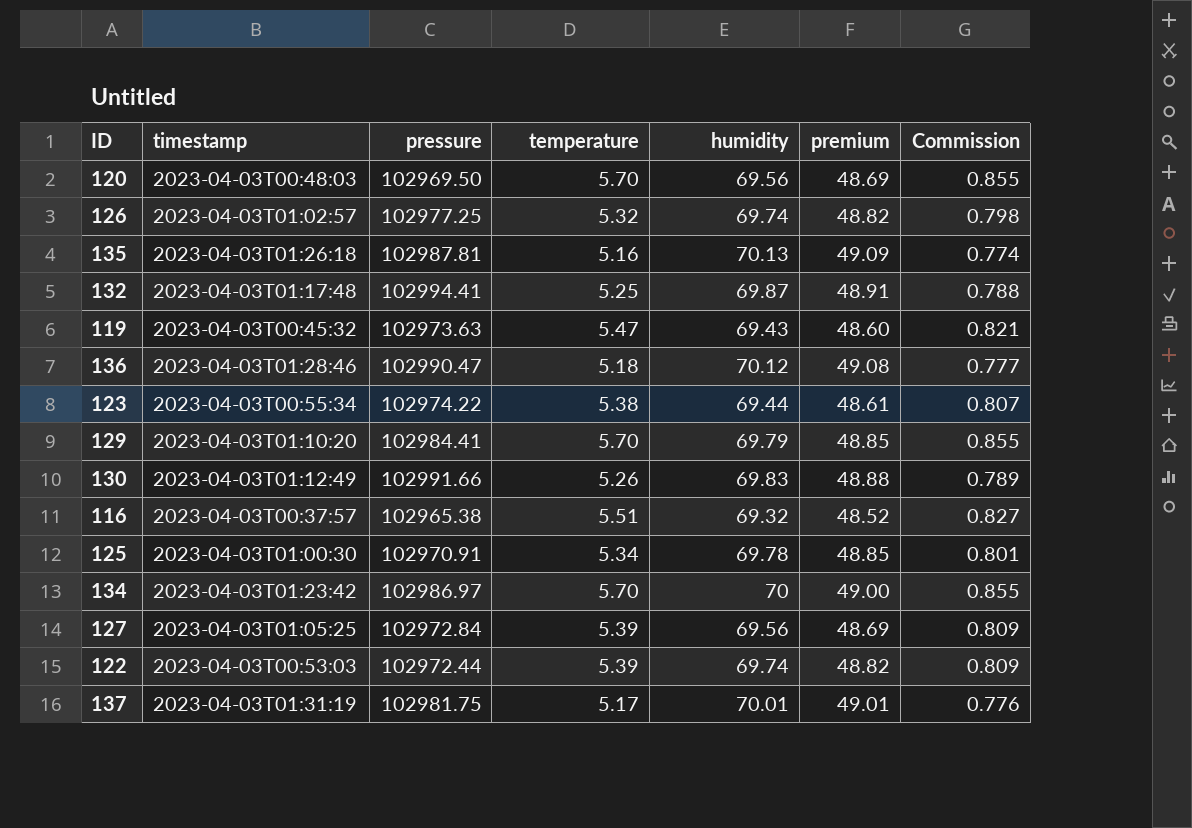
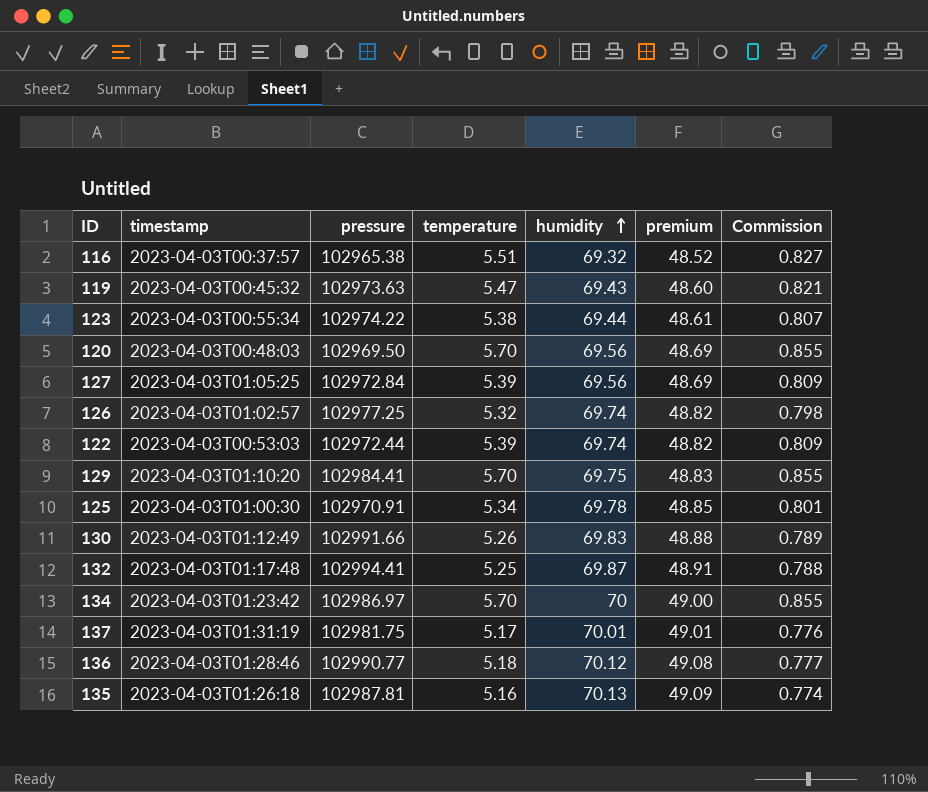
row order: none -> humidity ascending
129 | humidity: 69.79 -> 69.75
129 | premium: 48.85 -> 48.83
136 | pressure: 102990.47 -> 102990.77

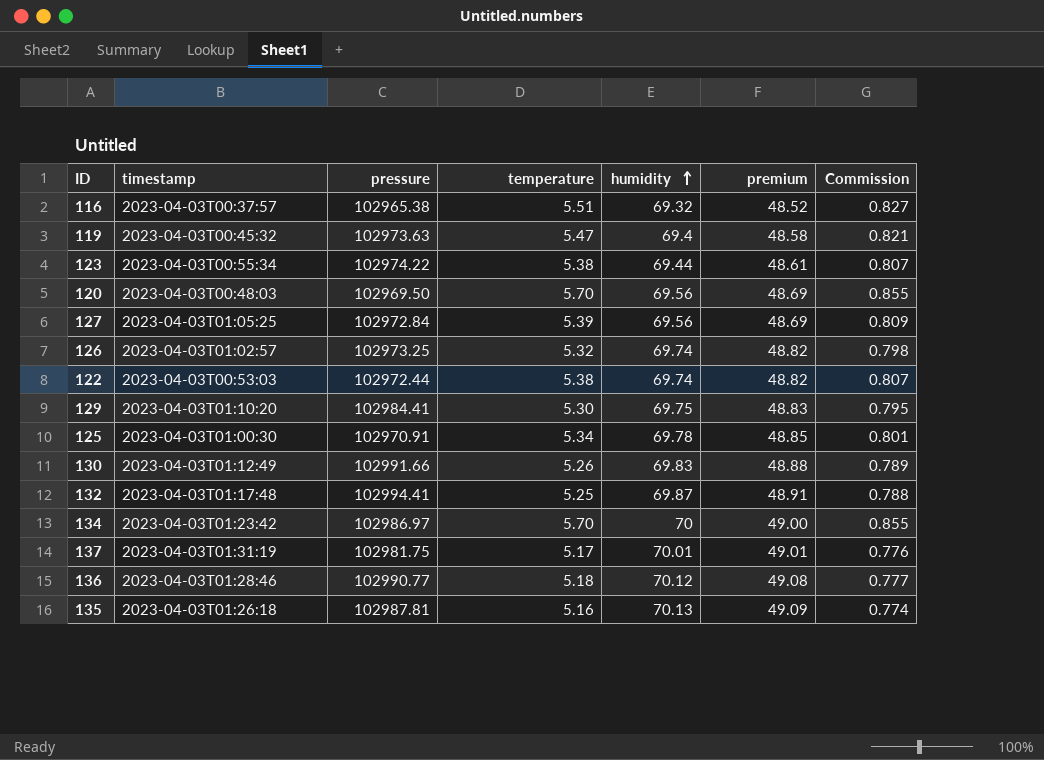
119 | humidity: 69.43 -> 69.4
119 | premium: 48.60 -> 48.58
126 | pressure: 102977.25 -> 102973.25
122 | temperature: 5.39 -> 5.38
122 | Commission: 0.809 -> 0.807
129 | temperature: 5.70 -> 5.30
129 | Commission: 0.855 -> 0.795

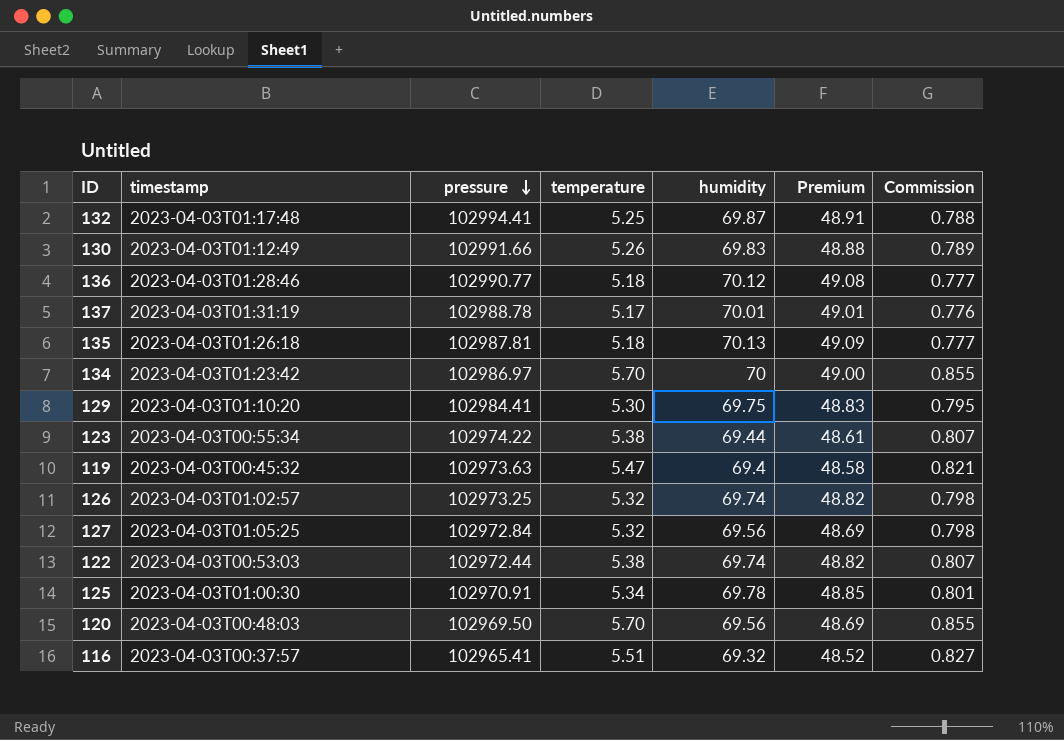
row order: humidity ascending -> pressure descending
column name: premium -> Premium
137 | pressure: 102981.75 -> 102988.78
135 | temperature: 5.16 -> 5.18
135 | Commission: 0.774 -> 0.777
127 | temperature: 5.39 -> 5.32
127 | Commission: 0.809 -> 0.798
116 | pressure: 102965.38 -> 102965.41

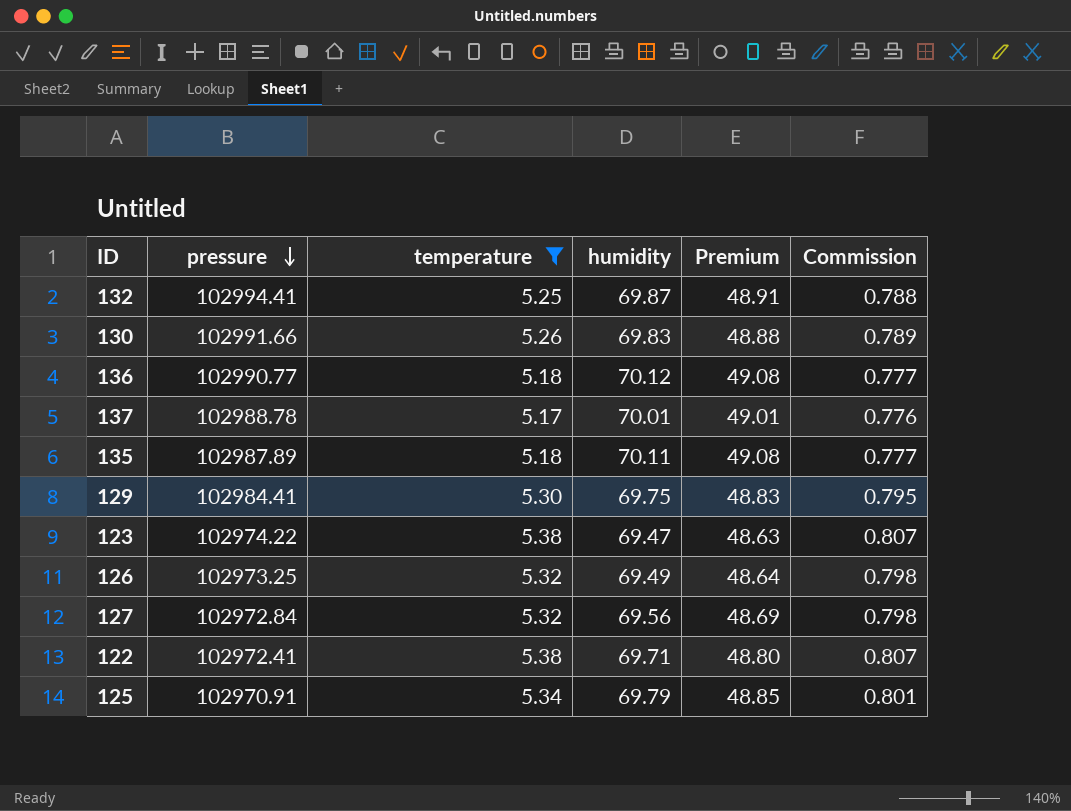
filter: none -> temperature <= 5.38
column timestamp | position: 2 -> none
135 | pressure: 102987.81 -> 102987.89
135 | humidity: 70.13 -> 70.11
135 | Premium: 49.09 -> 49.08
123 | humidity: 69.44 -> 69.47
123 | Premium: 48.61 -> 48.63
126 | humidity: 69.74 -> 69.49
126 | Premium: 48.82 -> 48.64
122 | pressure: 102972.44 -> 102972.41
122 | humidity: 69.74 -> 69.71
122 | Premium: 48.82 -> 48.80
125 | humidity: 69.78 -> 69.79

